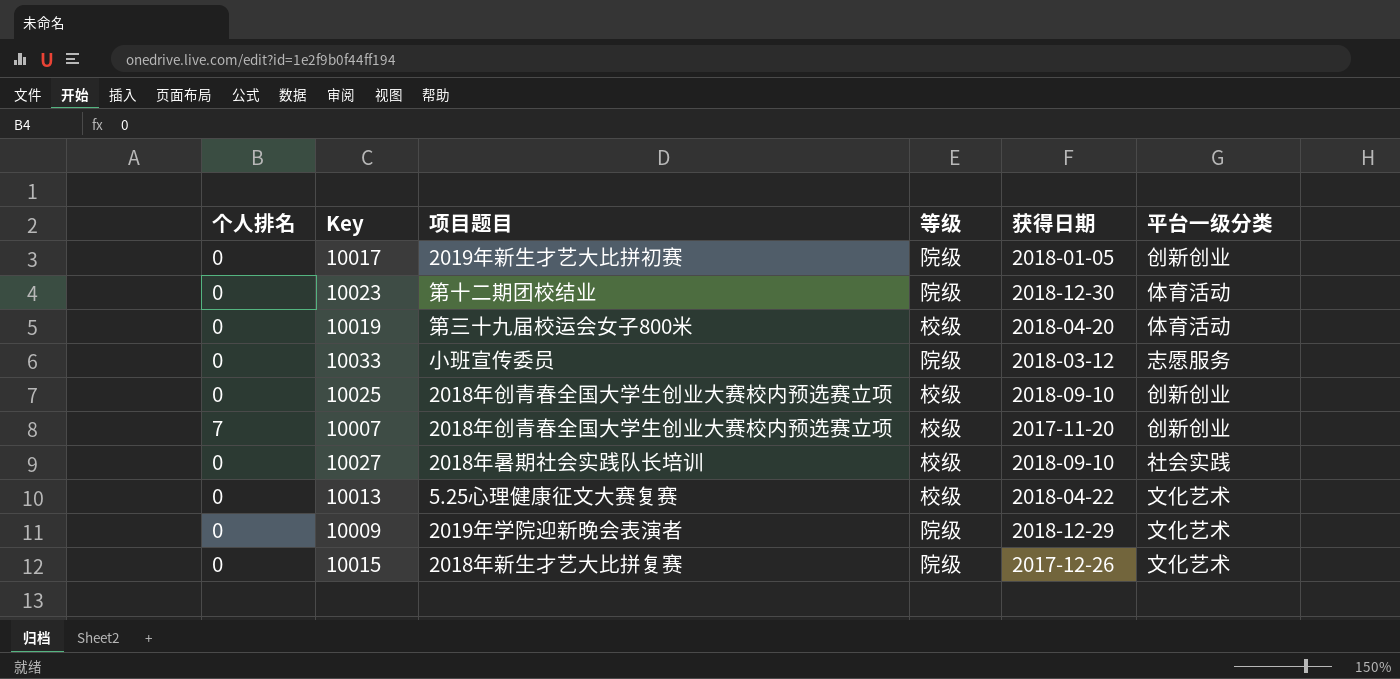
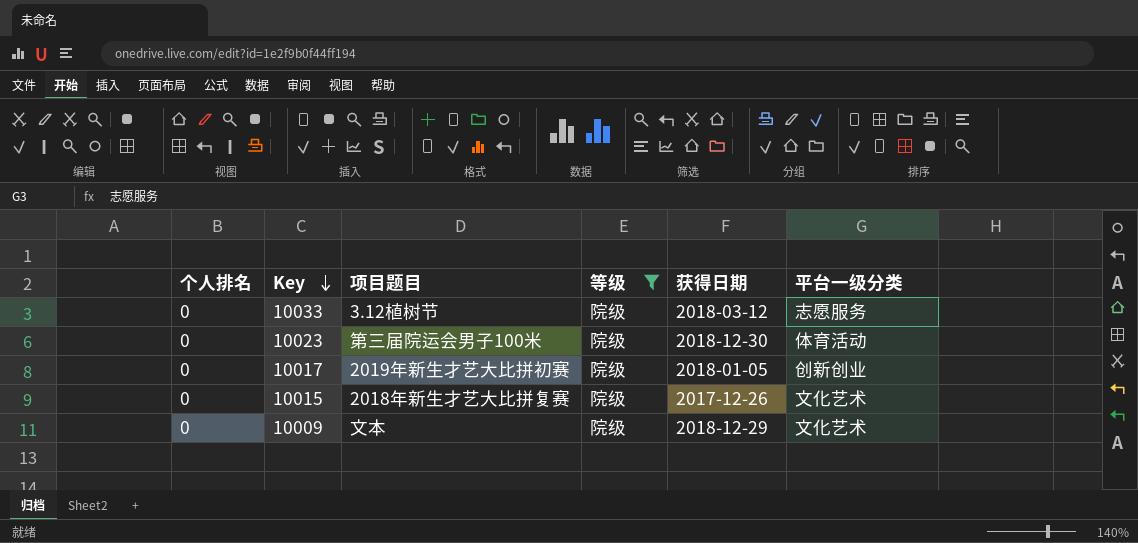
filter: none -> 等级 = 院级
row order: none -> Key descending
10033 | 项目题目: 小班宣传委员 -> 3.12植树节
10023 | 项目题目: 第十二期团校结业 -> 第三届院运会男子100米
10009 | 项目题目: 2019年学院迎新晚会表演者 -> 文本

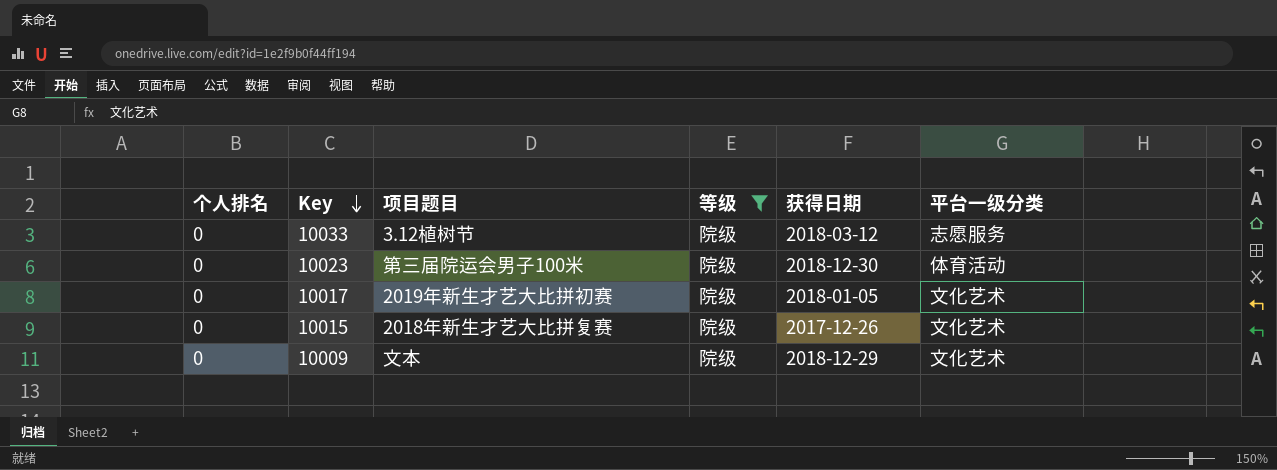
10017 | 平台一级分类: 创新创业 -> 文化艺术

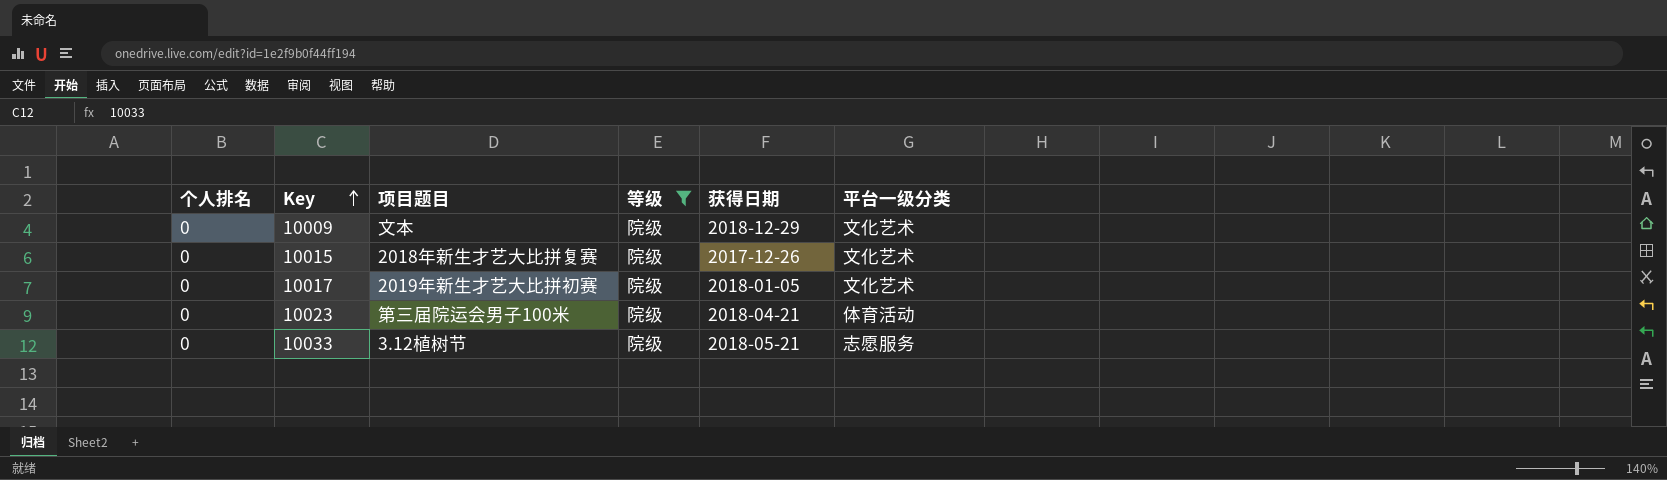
row order: Key descending -> Key ascending
10023 | 获得日期: 2018-12-30 -> 2018-04-21
10033 | 获得日期: 2018-03-12 -> 2018-05-21

